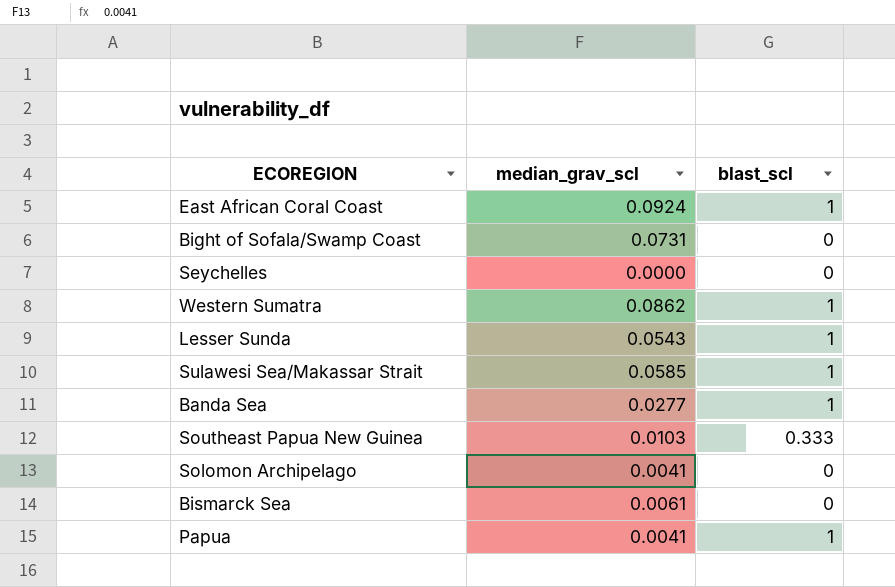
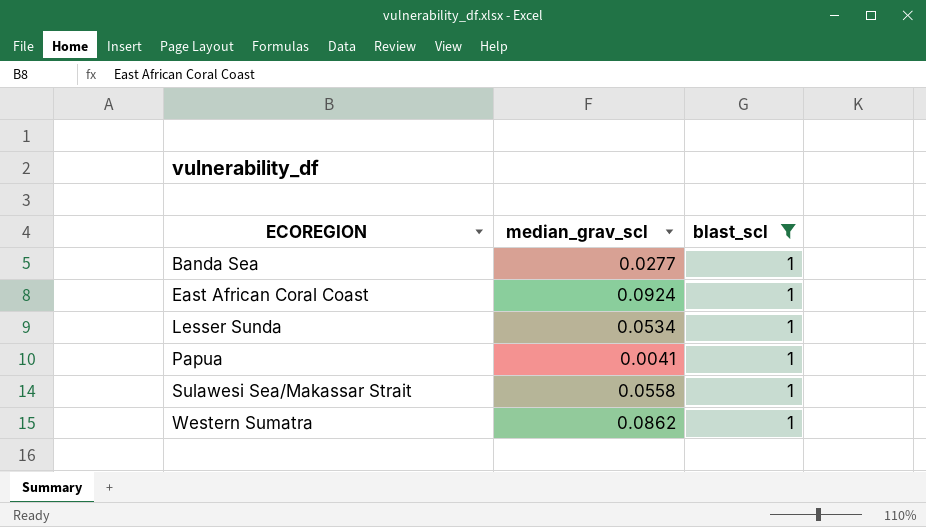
filter: none -> blast_scl = 1
row order: none -> ECOREGION ascending
Lesser Sunda | median_grav_scl: 0.0543 -> 0.0534
Sulawesi Sea/Makassar Strait | median_grav_scl: 0.0585 -> 0.0558

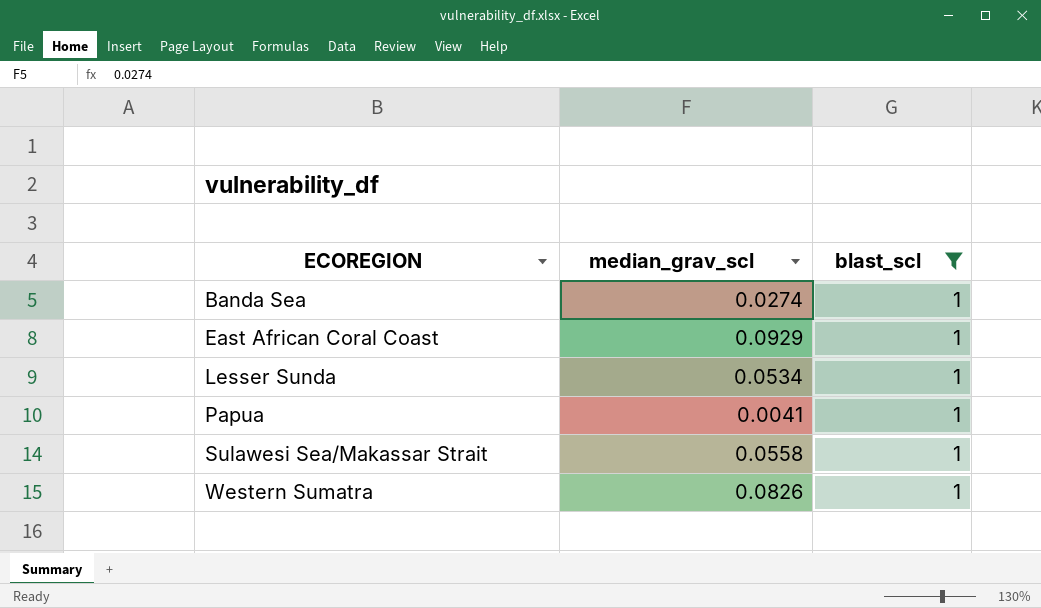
Banda Sea | median_grav_scl: 0.0277 -> 0.0274
East African Coral Coast | median_grav_scl: 0.0924 -> 0.0929
Western Sumatra | median_grav_scl: 0.0862 -> 0.0826

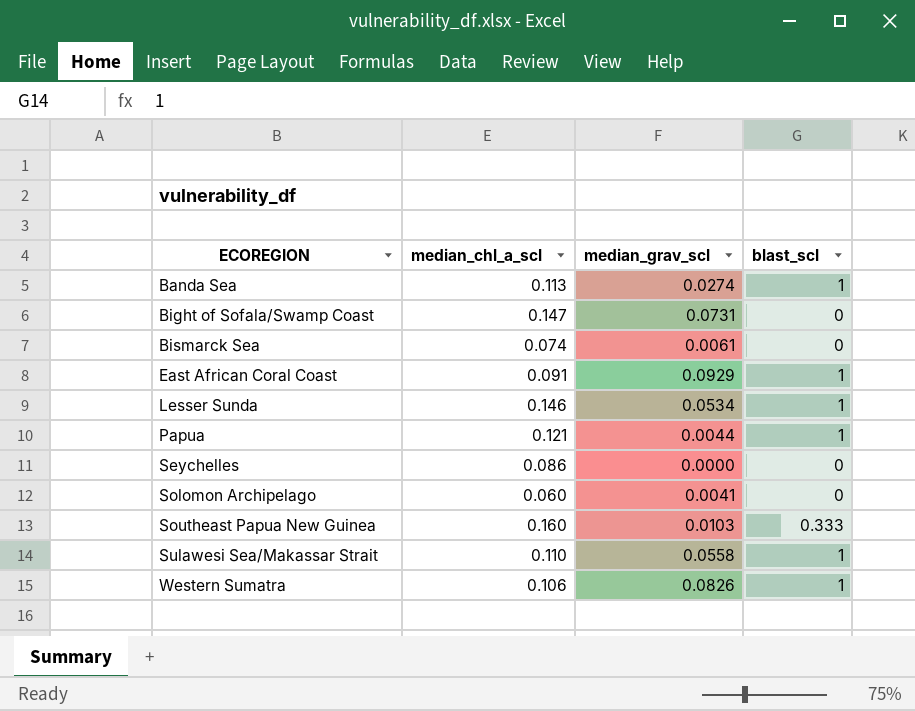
filter: blast_scl = 1 -> none
column median_chl_a_scl | position: none -> 2
Papua | median_grav_scl: 0.0041 -> 0.0044

